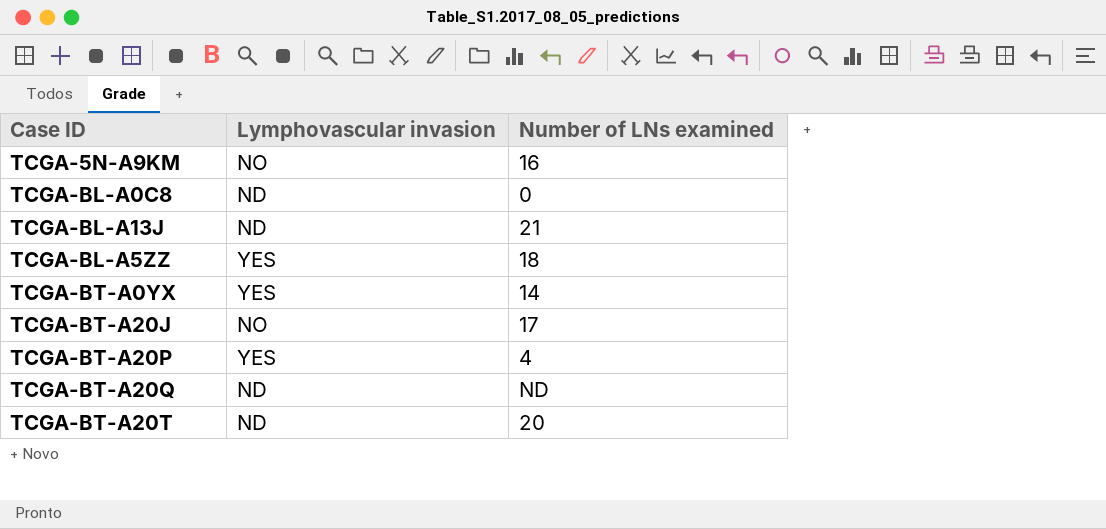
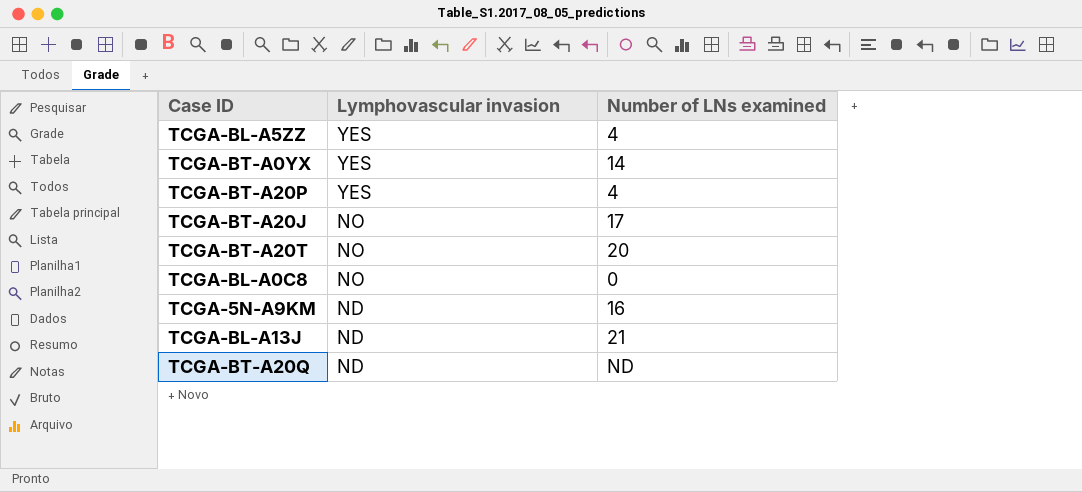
row order: none -> Lymphovascular invasion descending
TCGA-BL-A5ZZ | Number of LNs examined: 18 -> 4
TCGA-BT-A20T | Lymphovascular invasion: ND -> NO
TCGA-BL-A0C8 | Lymphovascular invasion: ND -> NO
TCGA-5N-A9KM | Lymphovascular invasion: NO -> ND

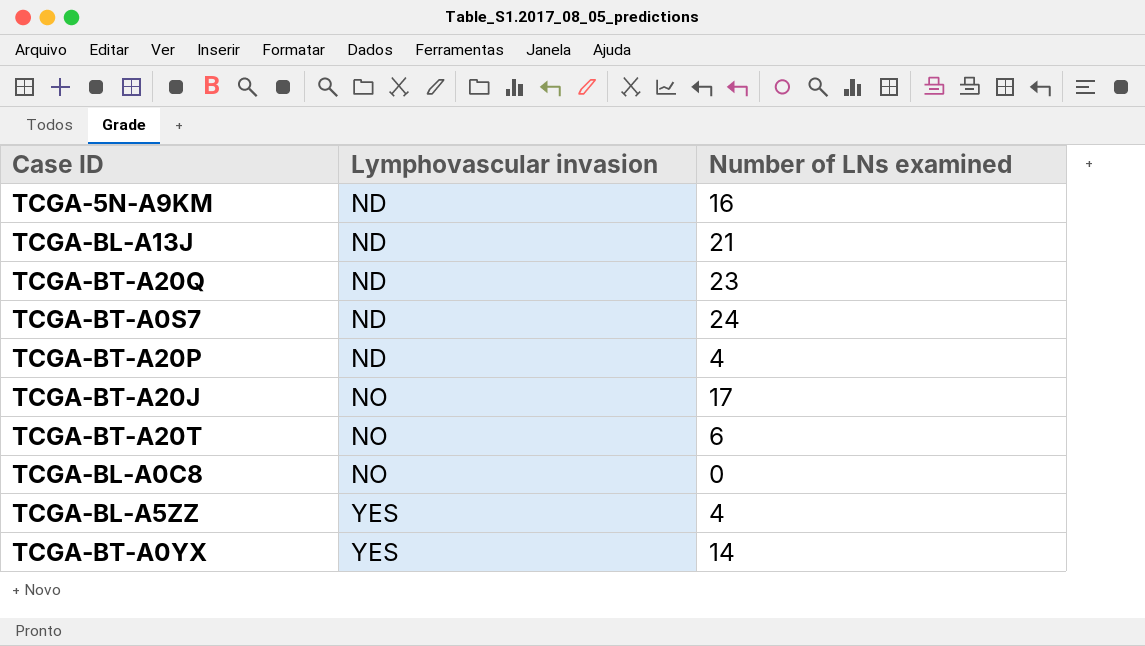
row order: Lymphovascular invasion descending -> Lymphovascular invasion ascending
TCGA-BT-A20Q | Number of LNs examined: ND -> 23
row TCGA-BT-A0S7: none -> ND | 24
TCGA-BT-A20P | Lymphovascular invasion: YES -> ND
TCGA-BT-A20T | Number of LNs examined: 20 -> 6

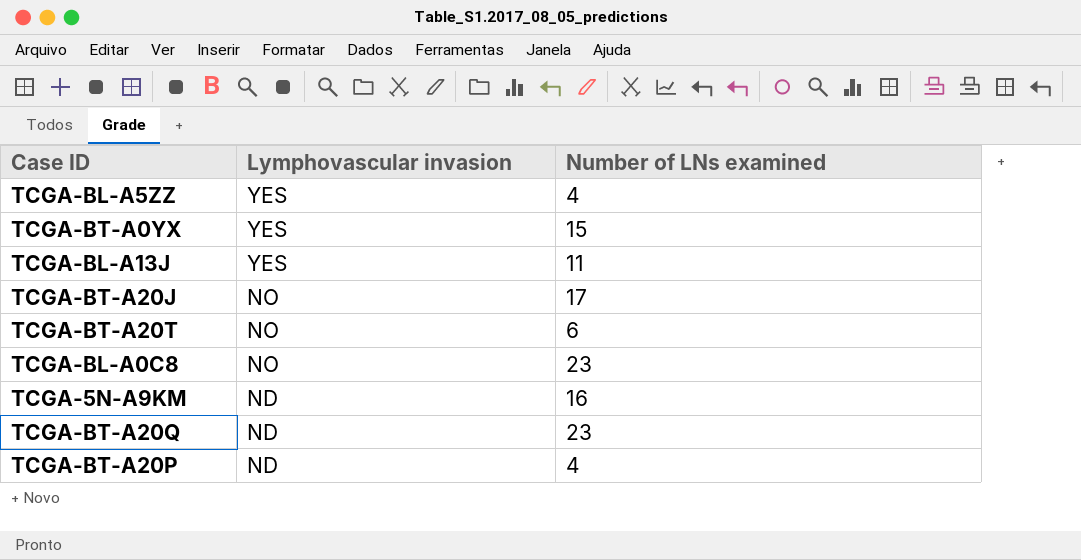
row order: Lymphovascular invasion ascending -> Lymphovascular invasion descending
row TCGA-BT-A0S7: ND | 24 -> none
TCGA-BT-A0YX | Number of LNs examined: 14 -> 15
TCGA-BL-A13J | Lymphovascular invasion: ND -> YES
TCGA-BL-A13J | Number of LNs examined: 21 -> 11
TCGA-BL-A0C8 | Number of LNs examined: 0 -> 23

